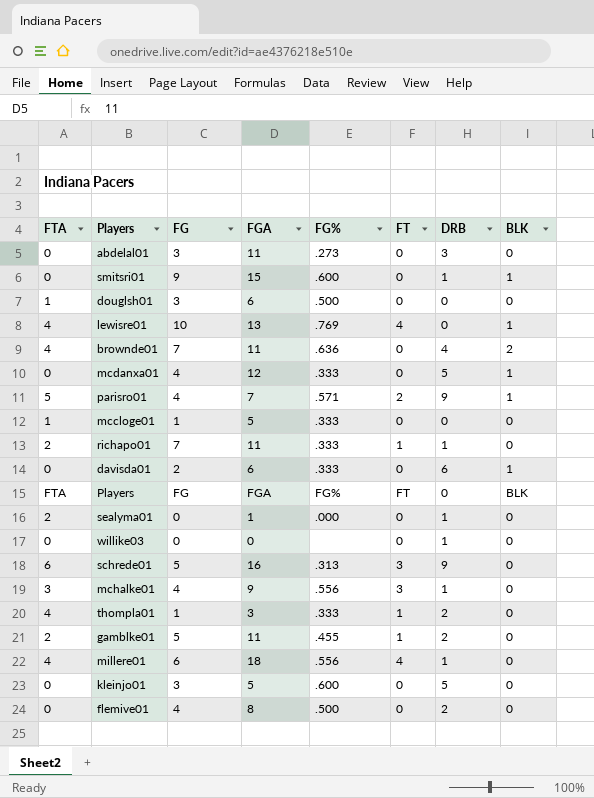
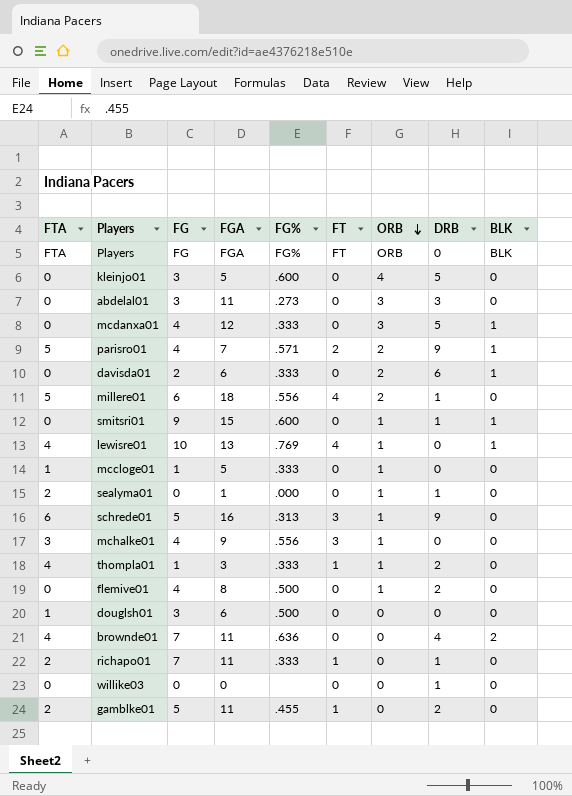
row order: none -> ORB descending
column ORB | position: none -> 7
millere01 | FTA: 4 -> 5
mchalke01 | DRB: 1 -> 0

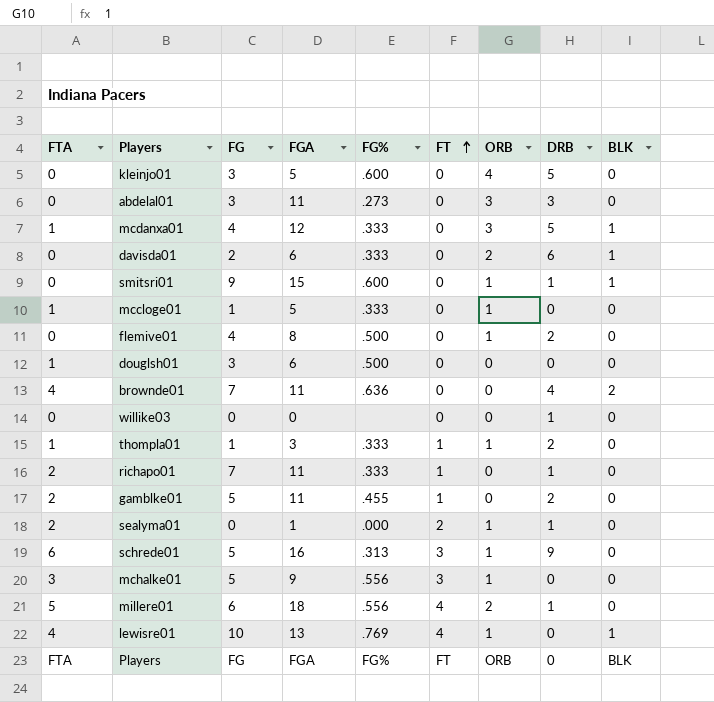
row order: ORB descending -> FT ascending
row parisro01: 5 | 4 | 7 | .571 | 2 | 2 | 9 | 1 -> none
mcdanxa01 | FTA: 0 -> 1
thompla01 | FTA: 4 -> 1
sealyma01 | FT: 0 -> 2
mchalke01 | FG: 4 -> 5

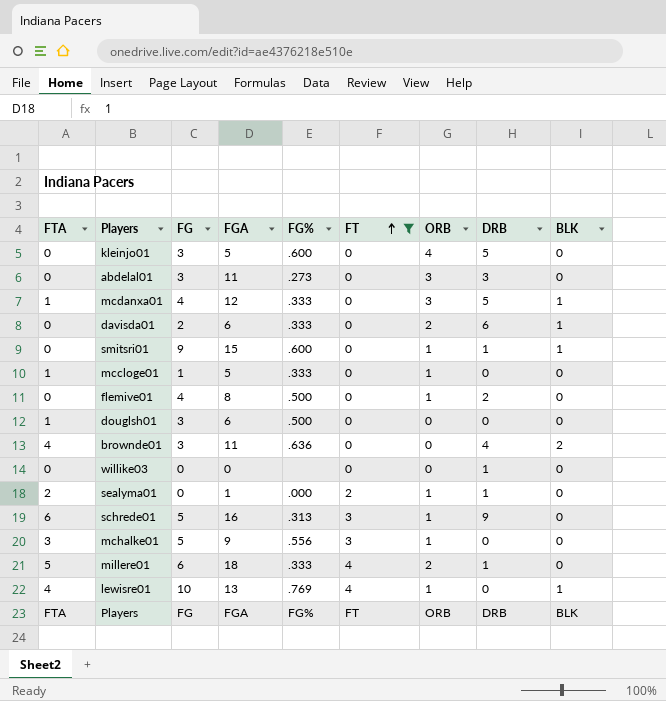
filter: none -> FT != 1
brownde01 | FG: 7 -> 3
millere01 | FG%: .556 -> .333
Players | DRB: 0 -> DRB

